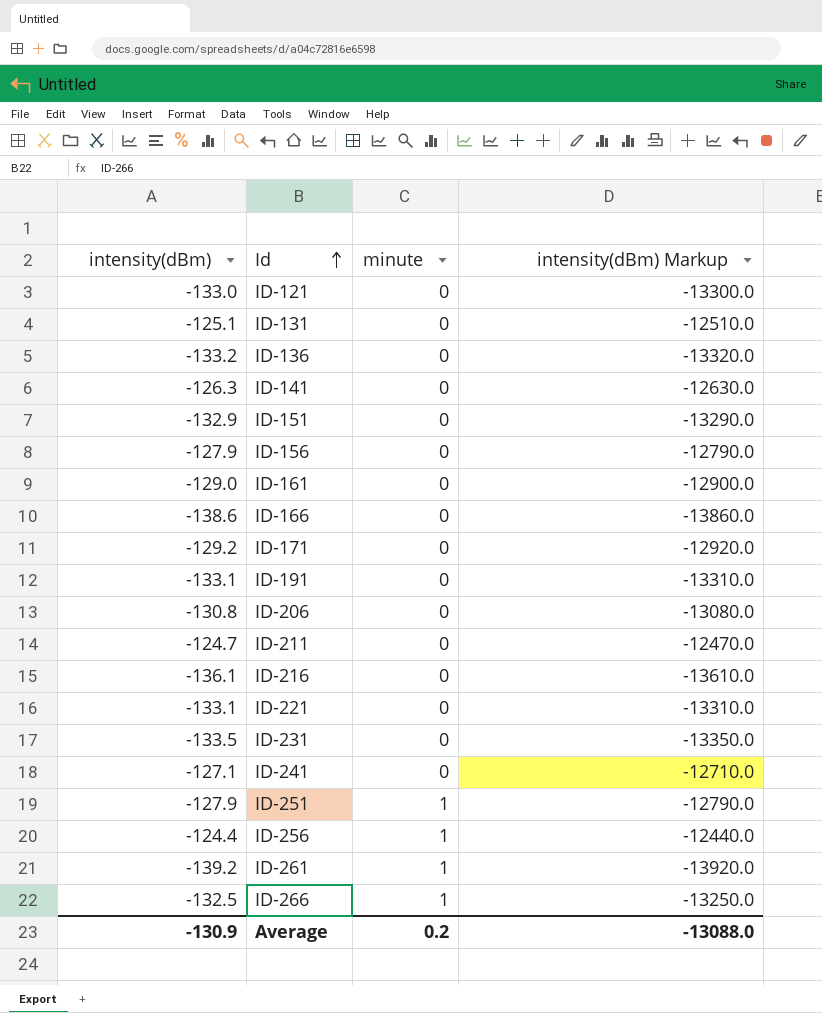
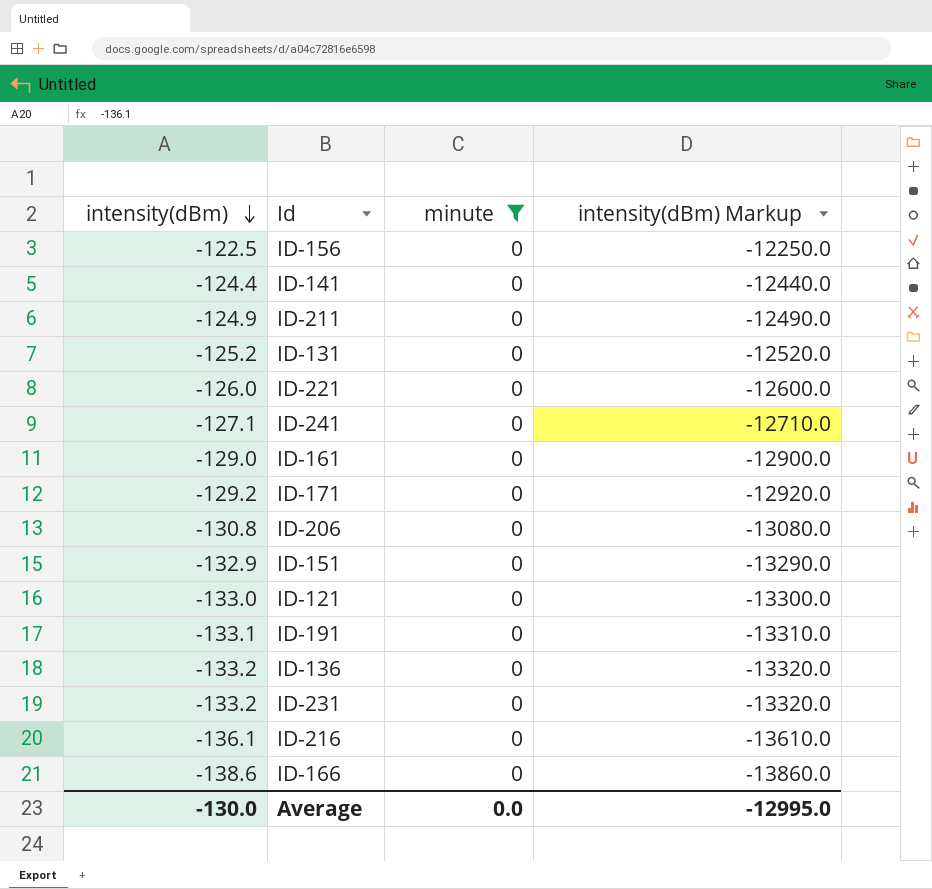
filter: none -> minute = 0
row order: Id ascending -> intensity(dBm) descending
ID-156 | intensity(dBm): -127.9 -> -122.5
ID-156 | intensity(dBm) Markup: -12790.0 -> -12250.0
ID-141 | intensity(dBm): -126.3 -> -124.4
ID-141 | intensity(dBm) Markup: -12630.0 -> -12440.0
ID-211 | intensity(dBm): -124.7 -> -124.9
ID-211 | intensity(dBm) Markup: -12470.0 -> -12490.0
ID-131 | intensity(dBm): -125.1 -> -125.2
ID-131 | intensity(dBm) Markup: -12510.0 -> -12520.0
ID-221 | intensity(dBm): -133.1 -> -126.0
ID-221 | intensity(dBm) Markup: -13310.0 -> -12600.0
ID-231 | intensity(dBm): -133.5 -> -133.2
ID-231 | intensity(dBm) Markup: -13350.0 -> -13320.0
Average | intensity(dBm): -130.9 -> -130.0
Average | minute: 0.2 -> 0.0
Average | intensity(dBm) Markup: -13088.0 -> -12995.0

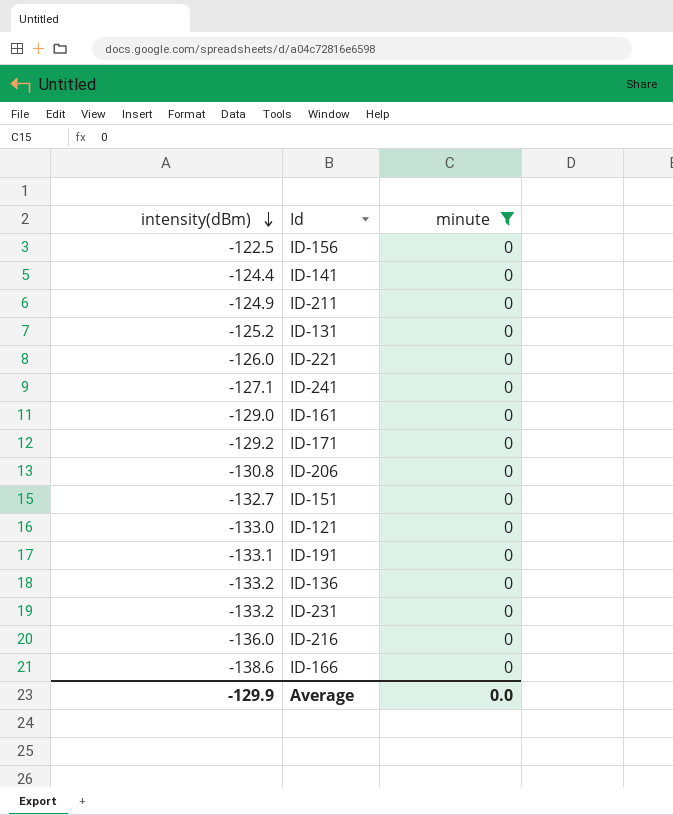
column intensity(dBm) Markup | formula: [intensity(dBm)] * 100 -> none
ID-151 | intensity(dBm): -132.9 -> -132.7
ID-216 | intensity(dBm): -136.1 -> -136.0
Average | intensity(dBm): -130.0 -> -129.9

